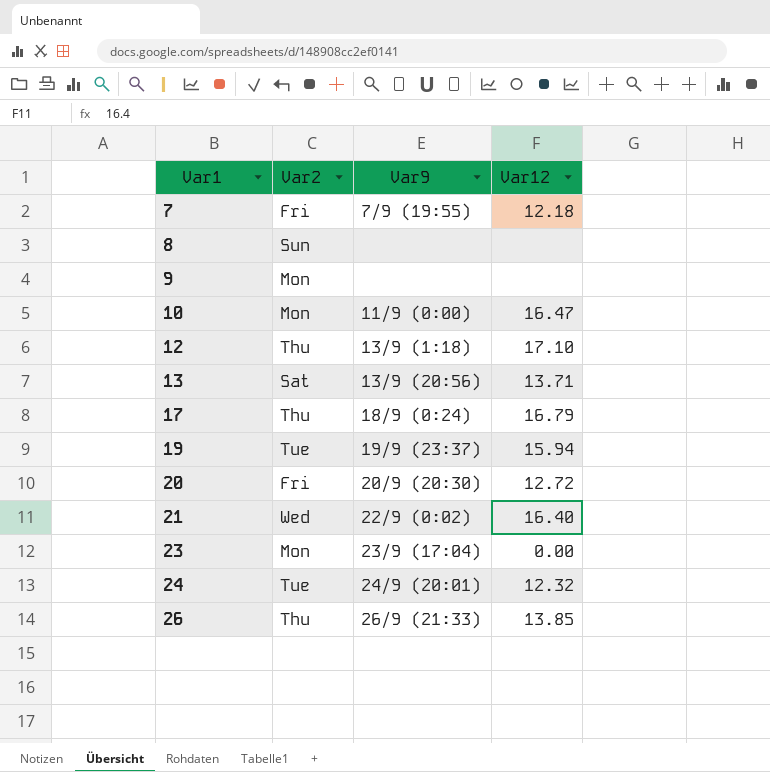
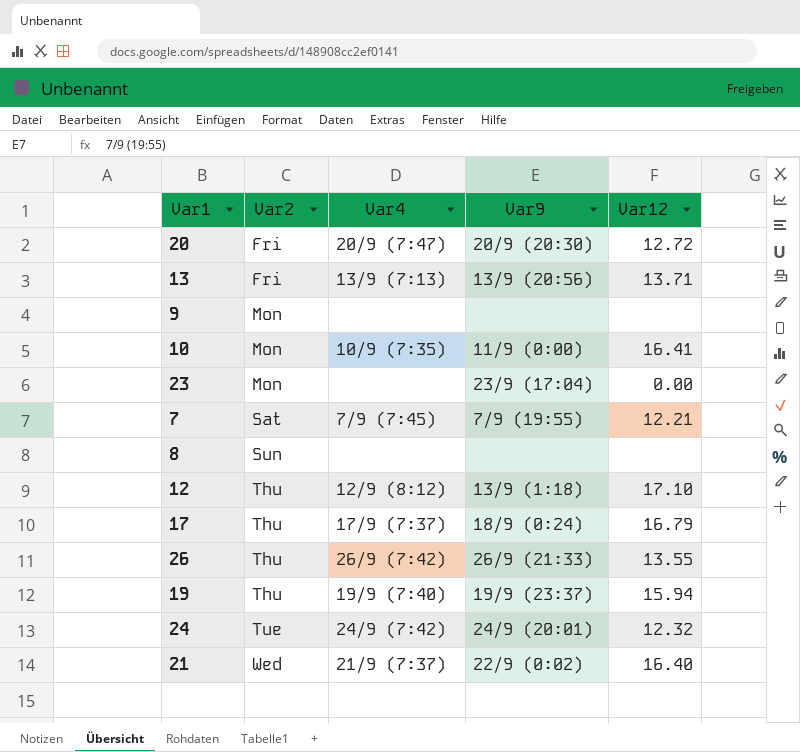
row order: Var1 ascending -> Var2 ascending
column Var4 | position: none -> 3
13 | Var2: Sat -> Fri
10 | Var12: 16.47 -> 16.41
7 | Var2: Fri -> Sat
7 | Var12: 12.18 -> 12.21
26 | Var12: 13.85 -> 13.55
19 | Var2: Tue -> Thu

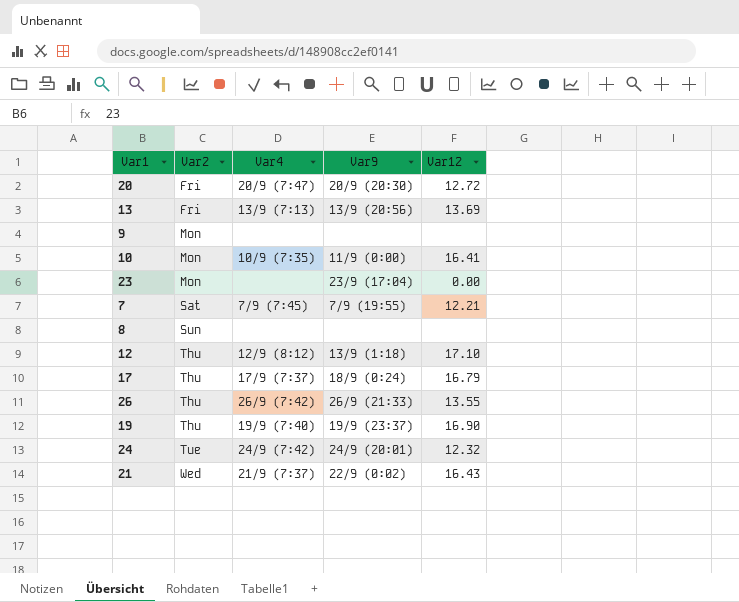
13 | Var12: 13.71 -> 13.69
19 | Var12: 15.94 -> 16.90
21 | Var12: 16.40 -> 16.43

